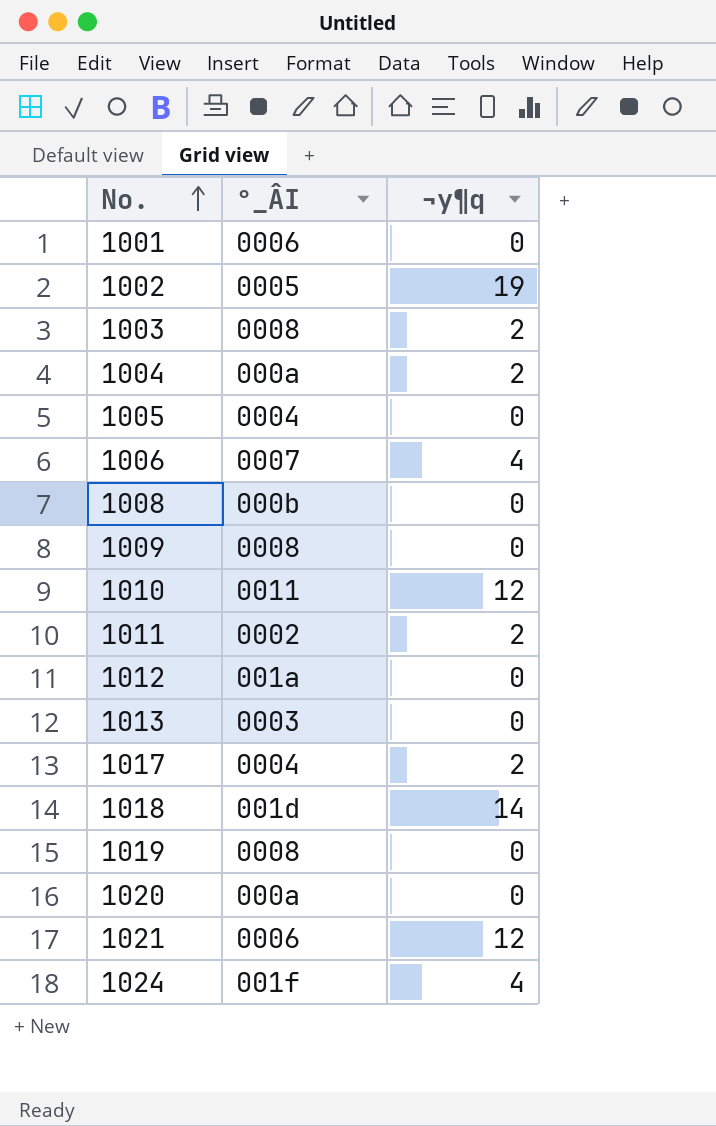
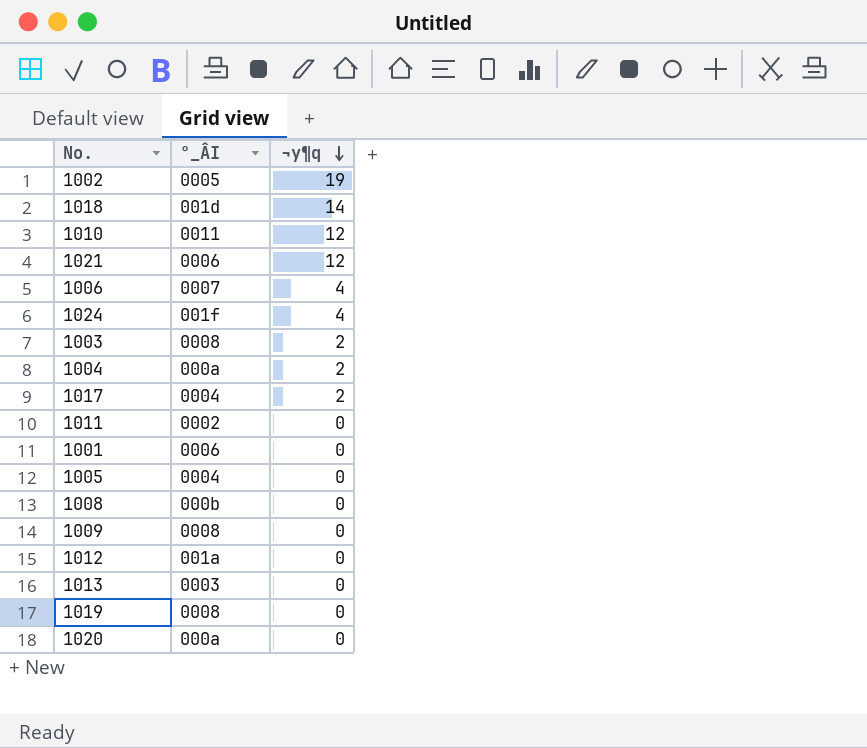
row order: No. ascending -> ¬y¶q descending
1011 | ¬y¶q: 2 -> 0

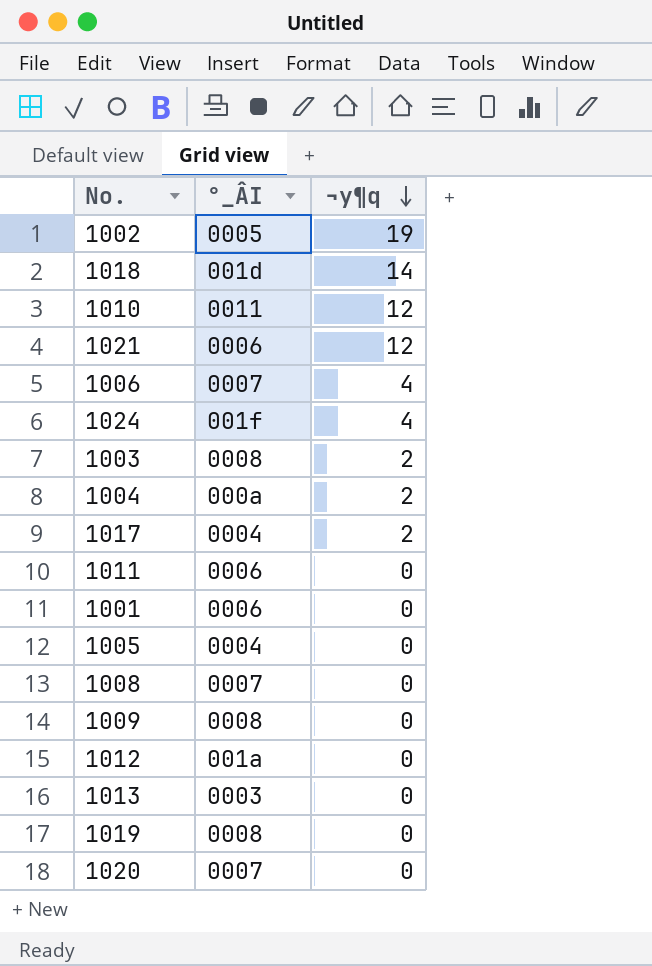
1011 | °_ÂI: 0002 -> 0006
1008 | °_ÂI: 000b -> 0007
1020 | °_ÂI: 000a -> 0007

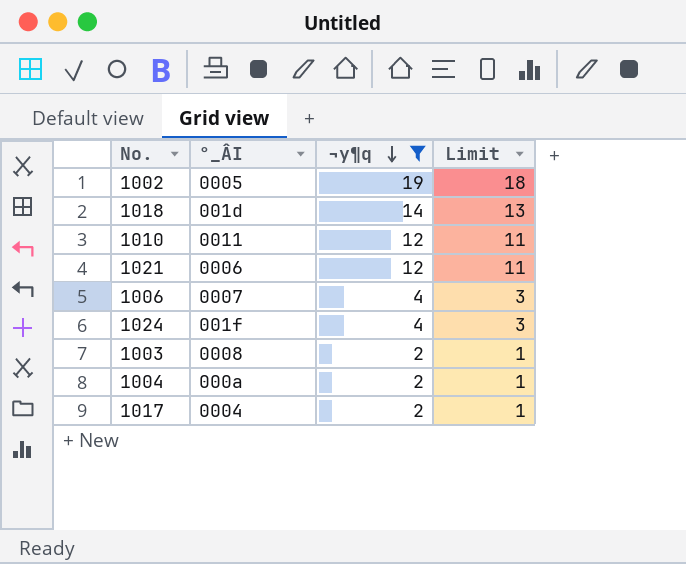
filter: none -> ¬y¶q != 0
column Limit | formula: none -> [¬y¶q] - 1

